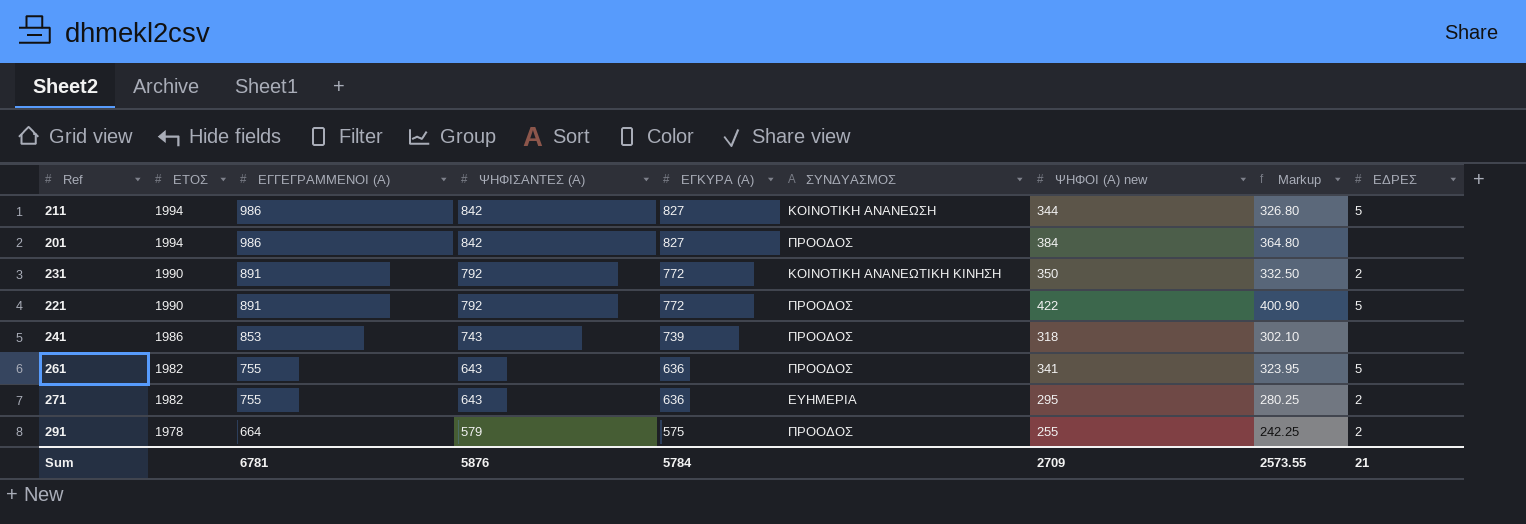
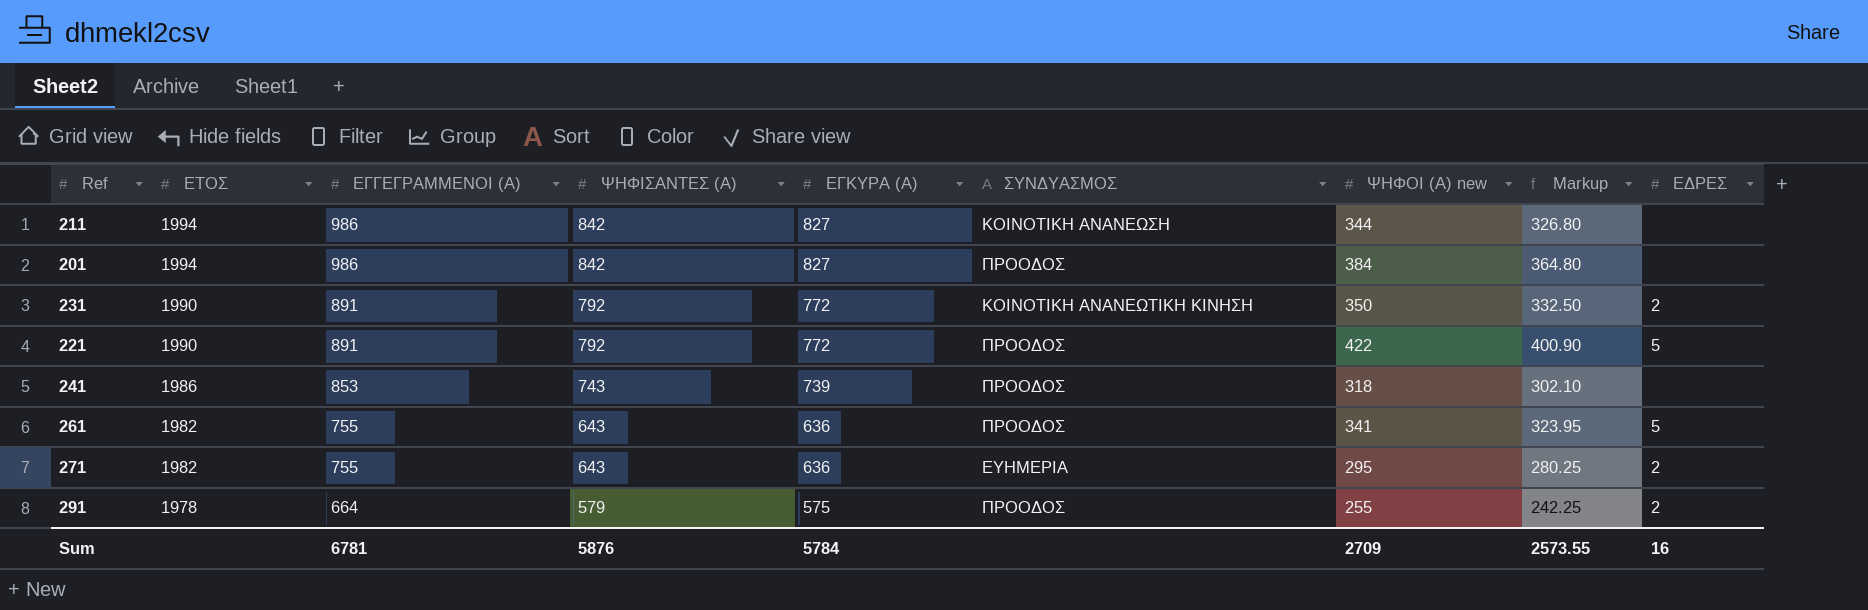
211 | ΕΔΡΕΣ: 5 -> none
Sum | ΕΔΡΕΣ: 21 -> 16

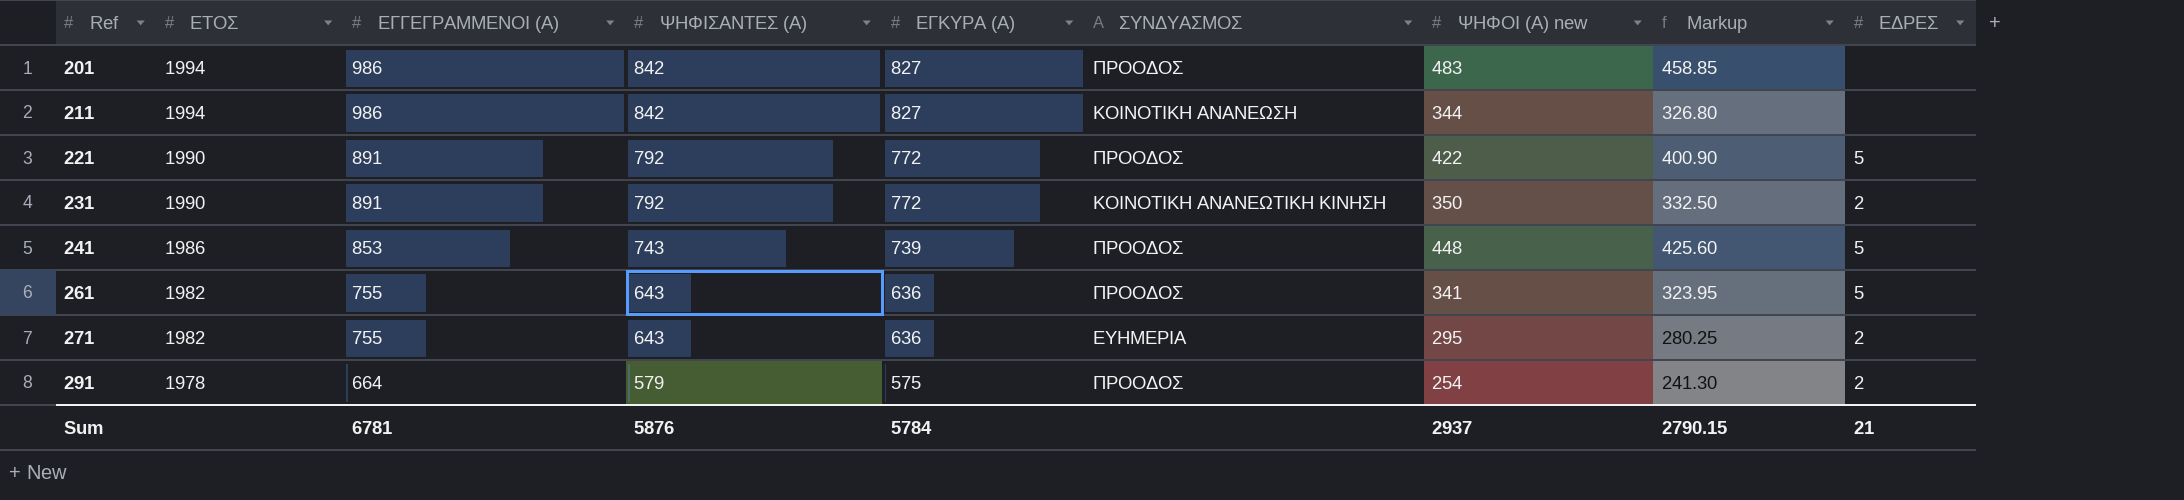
row order: ΕΤΟΣ descending -> Ref ascending
201 | ΨΗΦΟΙ (Α) new: 384 -> 483
201 | Markup: 364.80 -> 458.85
241 | ΨΗΦΟΙ (Α) new: 318 -> 448
241 | Markup: 302.10 -> 425.60
241 | ΕΔΡΕΣ: none -> 5
291 | ΨΗΦΟΙ (Α) new: 255 -> 254
291 | Markup: 242.25 -> 241.30
Sum | ΨΗΦΟΙ (Α) new: 2709 -> 2937
Sum | Markup: 2573.55 -> 2790.15
Sum | ΕΔΡΕΣ: 16 -> 21

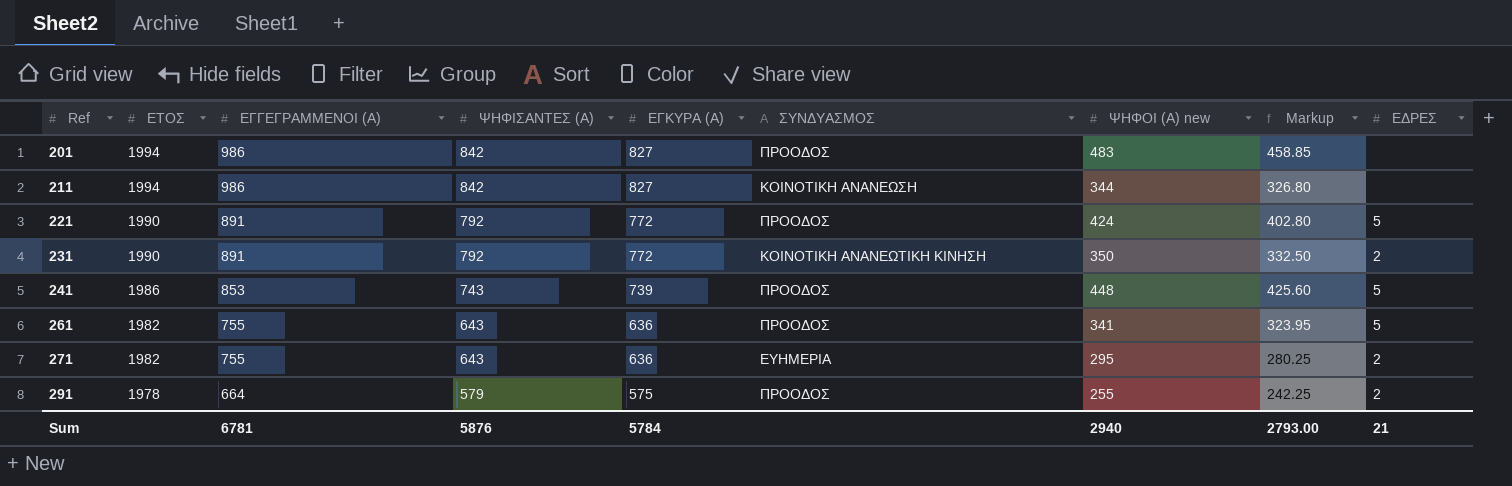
221 | ΨΗΦΟΙ (Α) new: 422 -> 424
221 | Markup: 400.90 -> 402.80
291 | ΨΗΦΟΙ (Α) new: 254 -> 255
291 | Markup: 241.30 -> 242.25
Sum | ΨΗΦΟΙ (Α) new: 2937 -> 2940
Sum | Markup: 2790.15 -> 2793.00

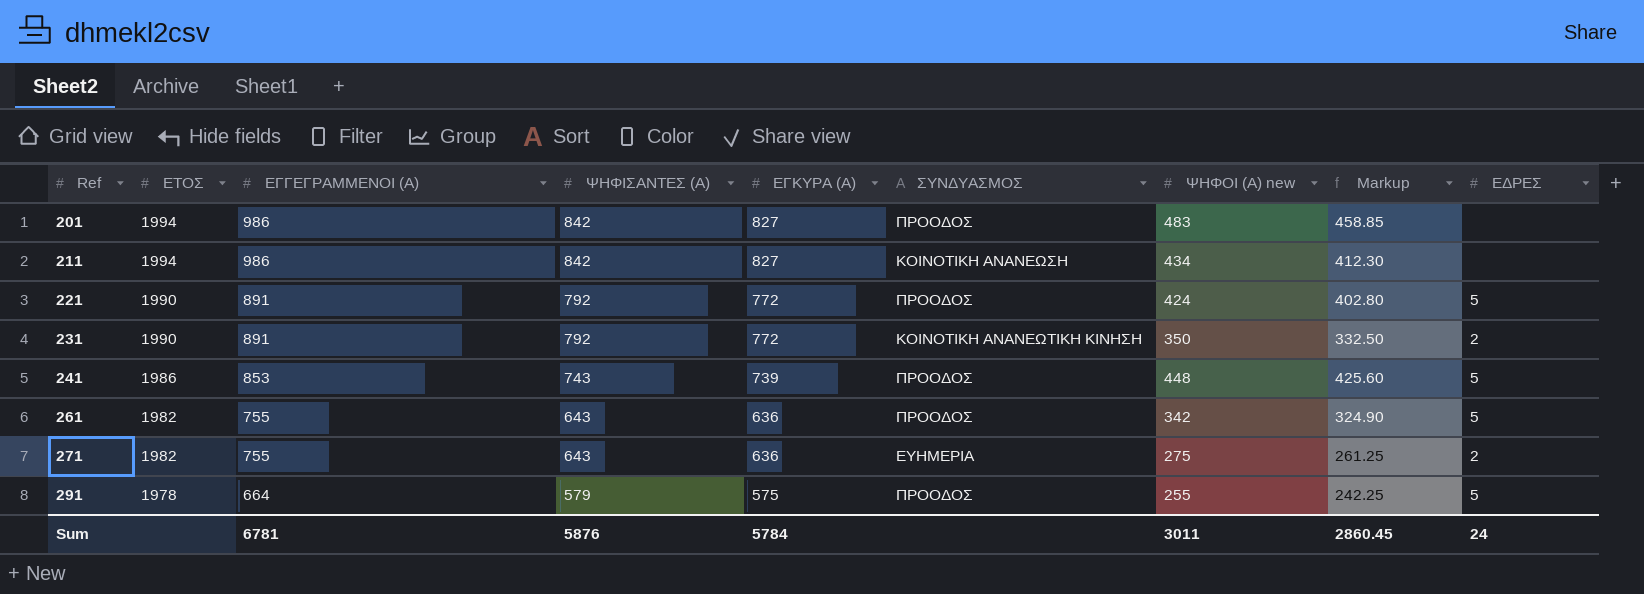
211 | ΨΗΦΟΙ (Α) new: 344 -> 434
211 | Markup: 326.80 -> 412.30
261 | ΨΗΦΟΙ (Α) new: 341 -> 342
261 | Markup: 323.95 -> 324.90
271 | ΨΗΦΟΙ (Α) new: 295 -> 275
271 | Markup: 280.25 -> 261.25
291 | ΕΔΡΕΣ: 2 -> 5
Sum | ΨΗΦΟΙ (Α) new: 2940 -> 3011
Sum | Markup: 2793.00 -> 2860.45
Sum | ΕΔΡΕΣ: 21 -> 24

